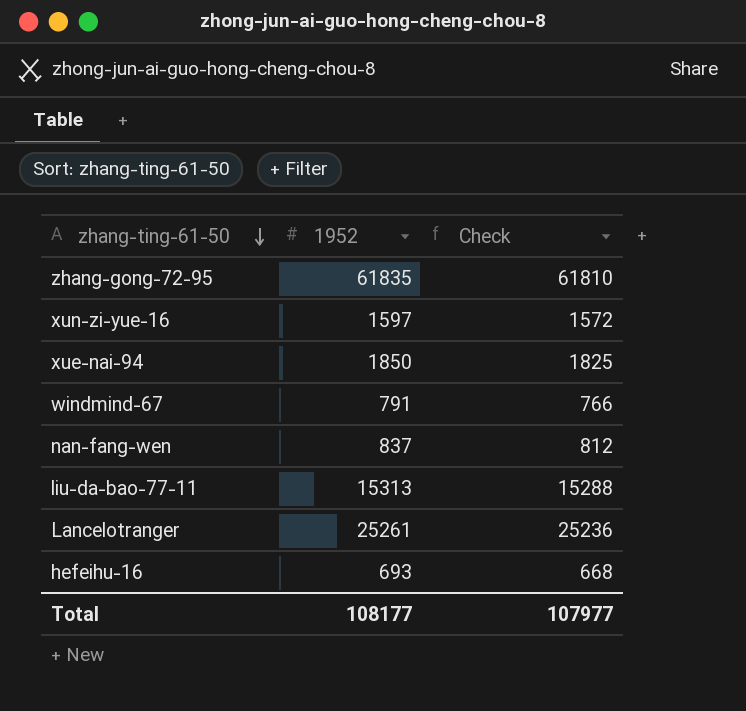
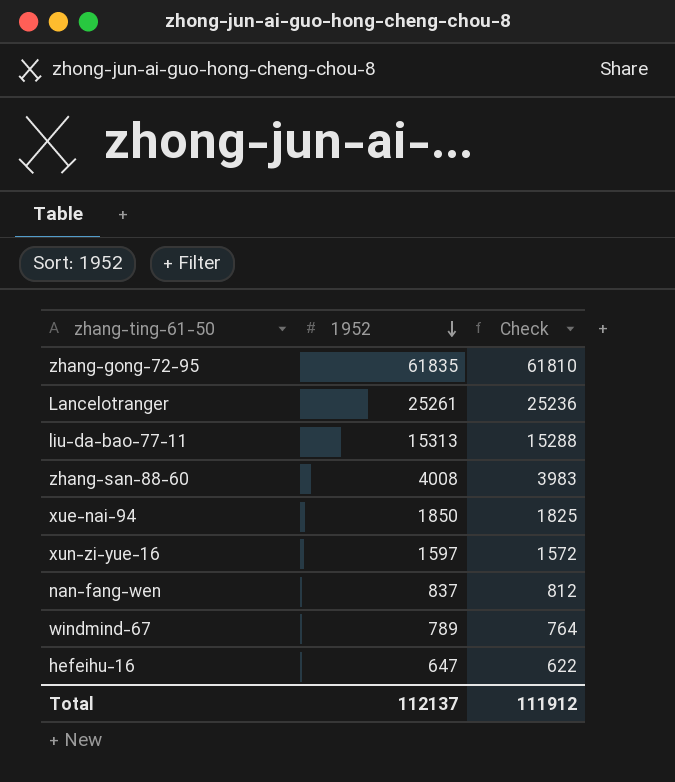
row order: zhang-ting-61-50 descending -> 1952 descending
row zhang-san-88-60: none -> 4008 | 3983
windmind-67 | 1952: 791 -> 789
windmind-67 | Check: 766 -> 764
hefeihu-16 | 1952: 693 -> 647
hefeihu-16 | Check: 668 -> 622
Total | 1952: 108177 -> 112137
Total | Check: 107977 -> 111912

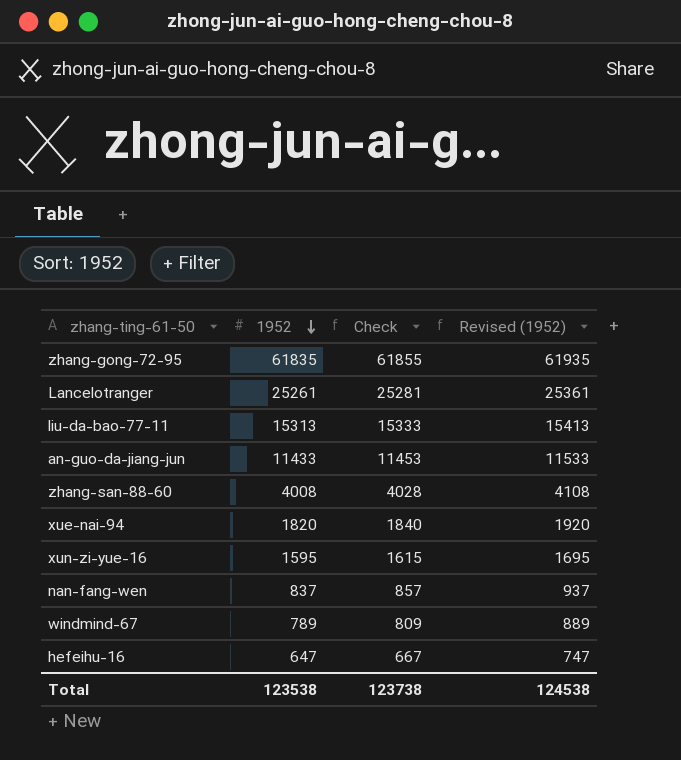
column Check | formula: [1952] - 25 -> [1952] + 20
column Revised (1952) | formula: none -> [1952] + 100
row an-guo-da-jiang-jun: none -> 11433 | 11453 | 11533
xue-nai-94 | 1952: 1850 -> 1820
xun-zi-yue-16 | 1952: 1597 -> 1595
Total | 1952: 112137 -> 123538
Total | Check: 111912 -> 123738

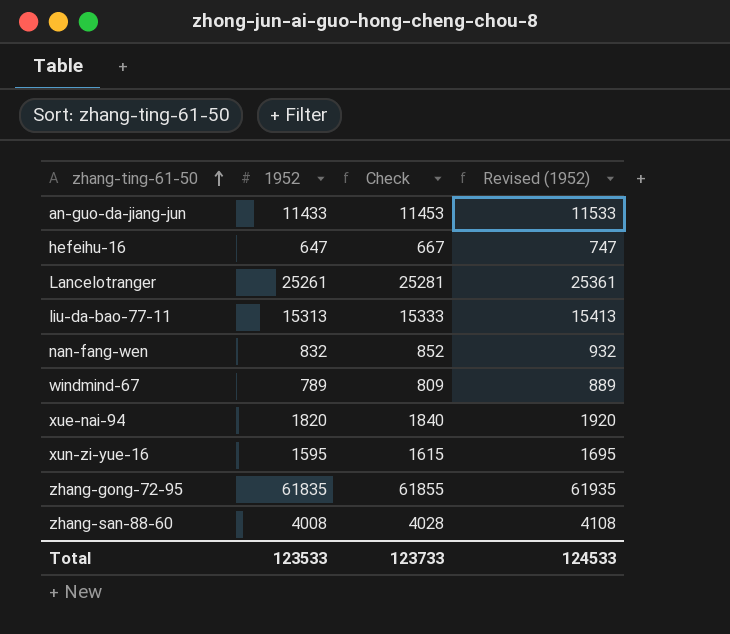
row order: 1952 descending -> zhang-ting-61-50 ascending
nan-fang-wen | 1952: 837 -> 832
nan-fang-wen | Check: 857 -> 852
nan-fang-wen | Revised (1952): 937 -> 932
Total | 1952: 123538 -> 123533
Total | Check: 123738 -> 123733
Total | Revised (1952): 124538 -> 124533

